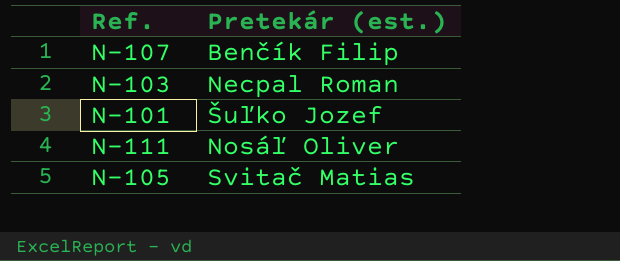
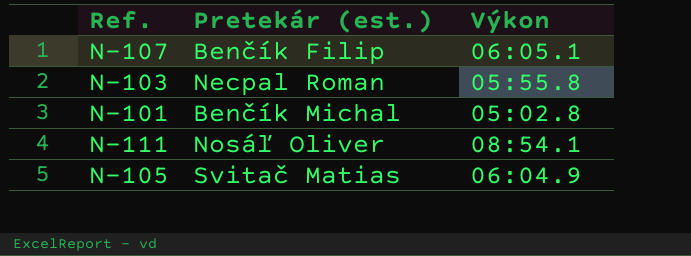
column Výkon | position: none -> 3
N-101 | Pretekár (est.): Šuľko Jozef -> Benčík Michal

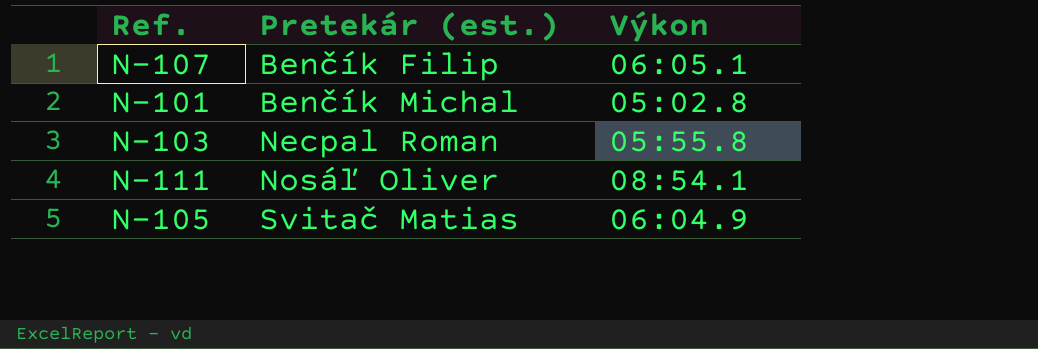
row order: none -> Pretekár (est.) ascending

